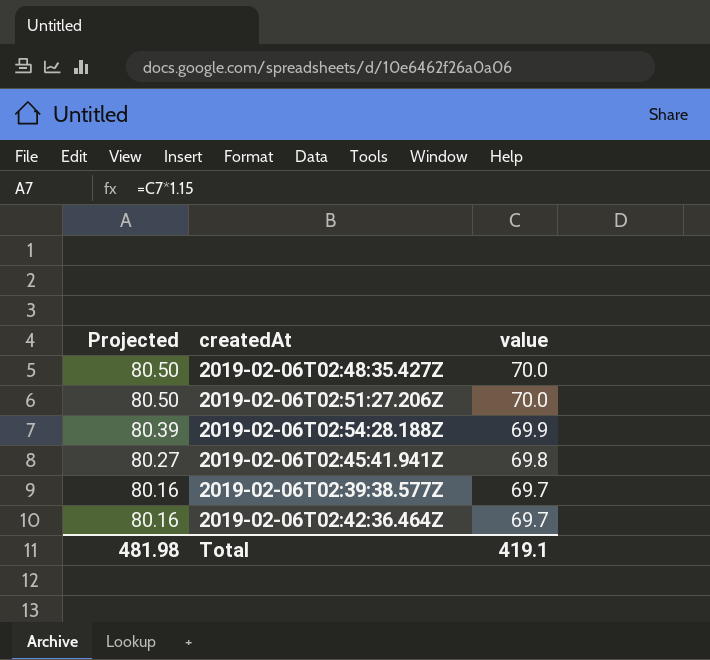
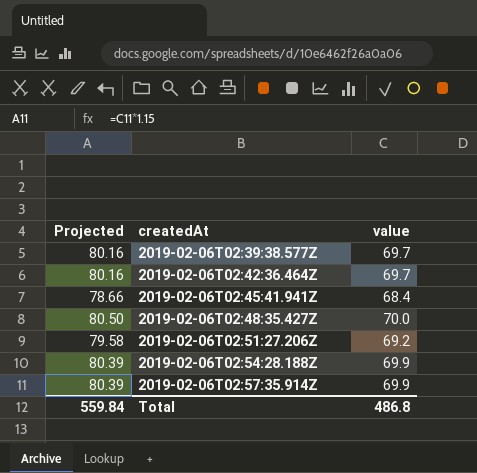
row order: Projected descending -> createdAt ascending
2019-02-06T02:45:41.941Z | Projected: 80.27 -> 78.66
2019-02-06T02:45:41.941Z | value: 69.8 -> 68.4
2019-02-06T02:51:27.206Z | Projected: 80.50 -> 79.58
2019-02-06T02:51:27.206Z | value: 70.0 -> 69.2
row 2019-02-06T02:57:35.914Z: none -> 80.39 | 69.9
Total | Projected: 481.98 -> 559.84
Total | value: 419.1 -> 486.8

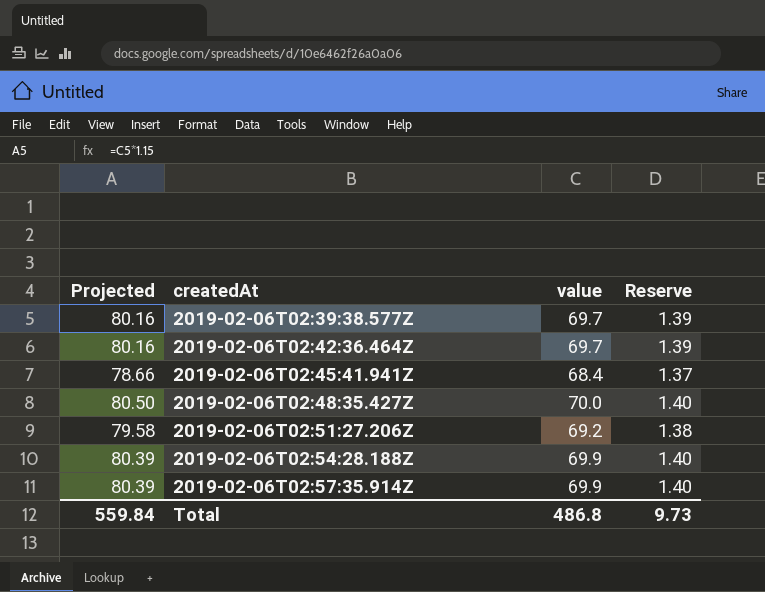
column Reserve | formula: none -> [value] * 0.02

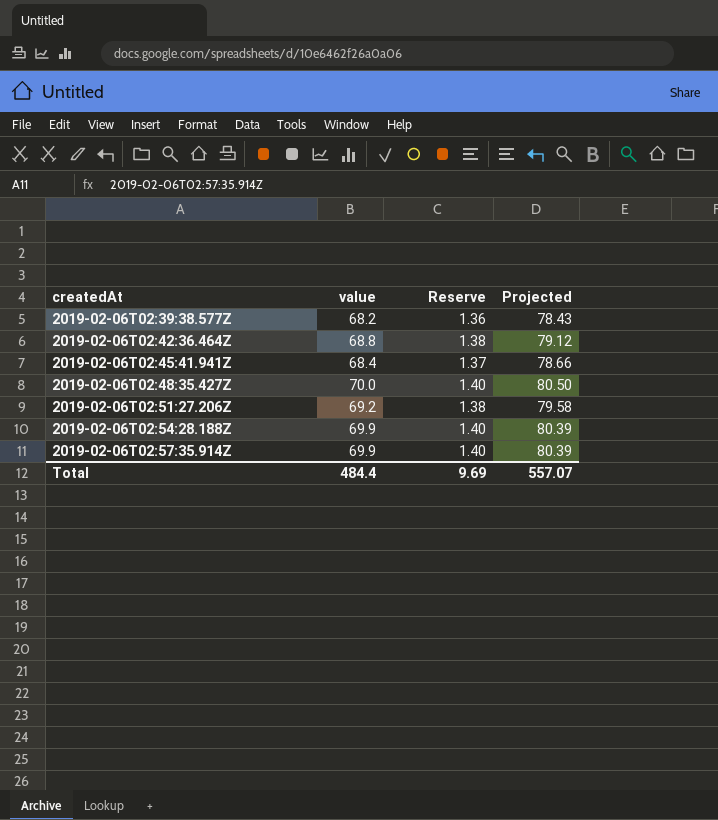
column Projected | position: 1 -> 4
2019-02-06T02:39:38.577Z | value: 69.7 -> 68.2
2019-02-06T02:39:38.577Z | Reserve: 1.39 -> 1.36
2019-02-06T02:39:38.577Z | Projected: 80.16 -> 78.43
2019-02-06T02:42:36.464Z | value: 69.7 -> 68.8
2019-02-06T02:42:36.464Z | Reserve: 1.39 -> 1.38
2019-02-06T02:42:36.464Z | Projected: 80.16 -> 79.12
Total | value: 486.8 -> 484.4
Total | Reserve: 9.73 -> 9.69
Total | Projected: 559.84 -> 557.07

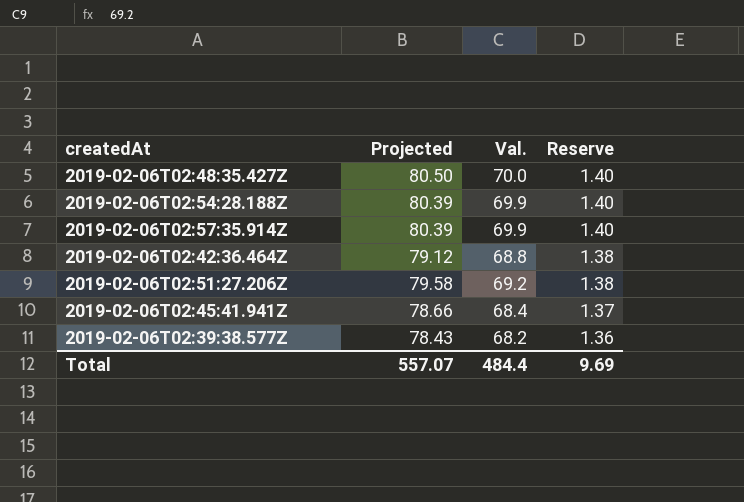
row order: createdAt ascending -> Reserve descending
column Projected | position: 4 -> 2
column name: value -> Val.

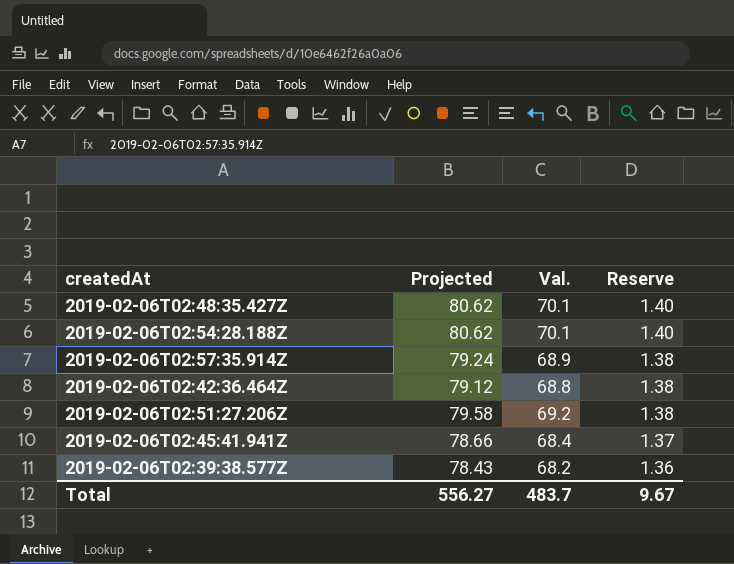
2019-02-06T02:48:35.427Z | Projected: 80.50 -> 80.62
2019-02-06T02:48:35.427Z | Val.: 70.0 -> 70.1
2019-02-06T02:54:28.188Z | Projected: 80.39 -> 80.62
2019-02-06T02:54:28.188Z | Val.: 69.9 -> 70.1
2019-02-06T02:57:35.914Z | Projected: 80.39 -> 79.24
2019-02-06T02:57:35.914Z | Val.: 69.9 -> 68.9
2019-02-06T02:57:35.914Z | Reserve: 1.40 -> 1.38
Total | Projected: 557.07 -> 556.27
Total | Val.: 484.4 -> 483.7
Total | Reserve: 9.69 -> 9.67

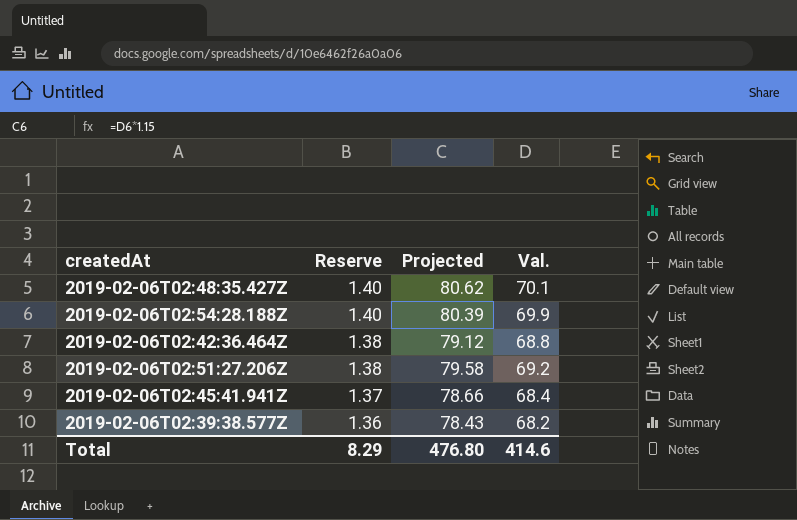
column Reserve | position: 4 -> 2
row 2019-02-06T02:57:35.914Z: 79.24 | 68.9 | 1.38 -> none
2019-02-06T02:54:28.188Z | Projected: 80.62 -> 80.39
2019-02-06T02:54:28.188Z | Val.: 70.1 -> 69.9
Total | Reserve: 9.67 -> 8.29
Total | Projected: 556.27 -> 476.80
Total | Val.: 483.7 -> 414.6

